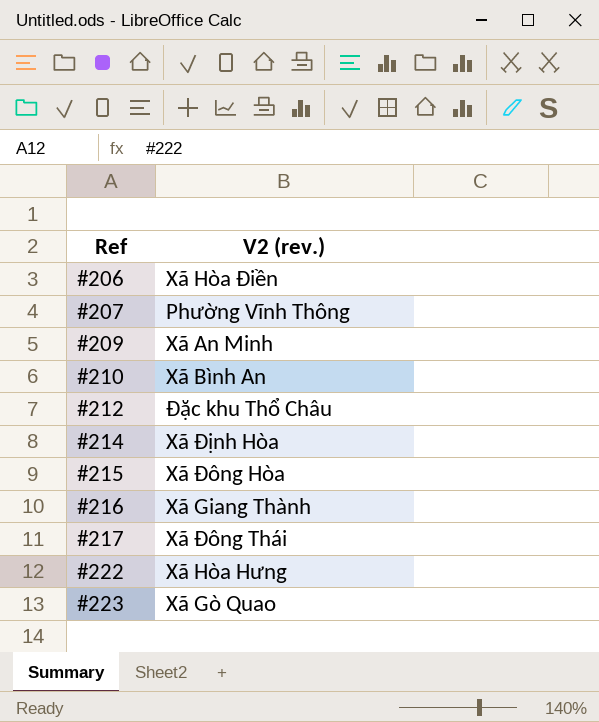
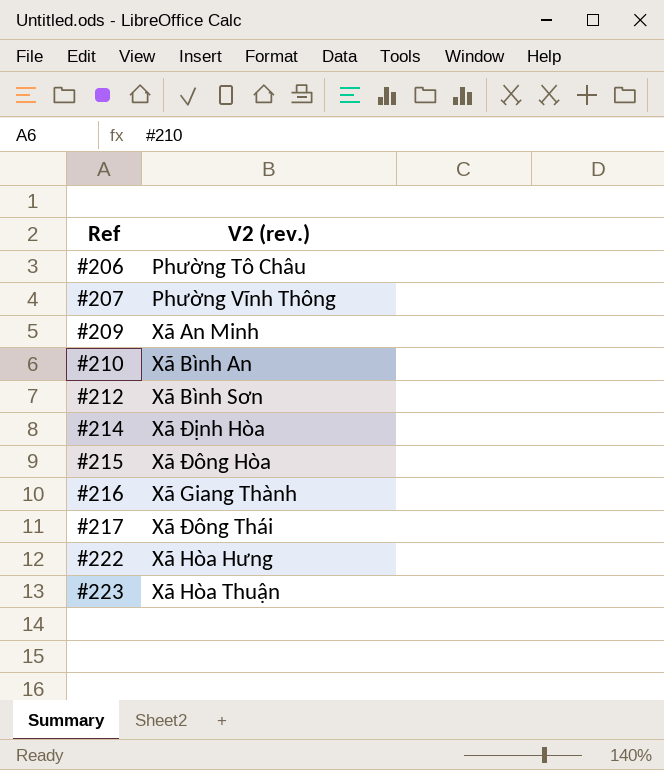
#206 | V2 (rev.): Xã Hòa Điền -> Phường Tô Châu
#212 | V2 (rev.): Đặc khu Thổ Châu -> Xã Bình Sơn
#223 | V2 (rev.): Xã Gò Quao -> Xã Hòa Thuận

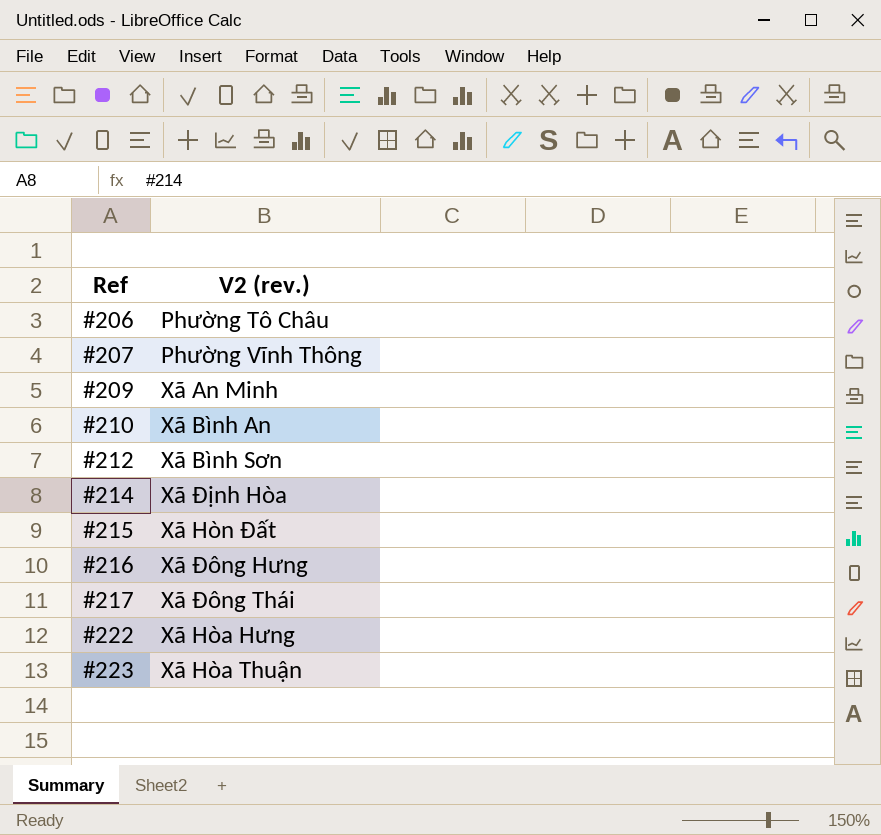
#215 | V2 (rev.): Xã Đông Hòa -> Xã Hòn Đất
#216 | V2 (rev.): Xã Giang Thành -> Xã Đông Hưng

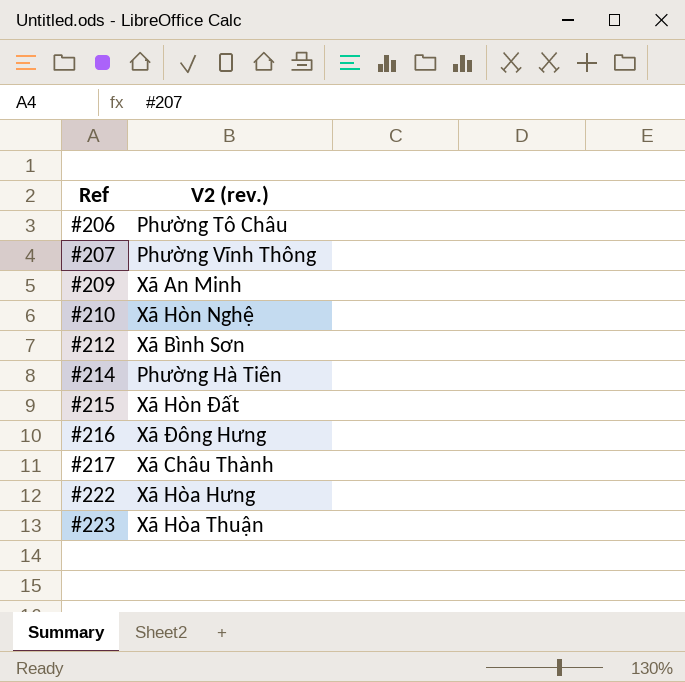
#210 | V2 (rev.): Xã Bình An -> Xã Hòn Nghệ
#214 | V2 (rev.): Xã Định Hòa -> Phường Hà Tiên
#217 | V2 (rev.): Xã Đông Thái -> Xã Châu Thành

